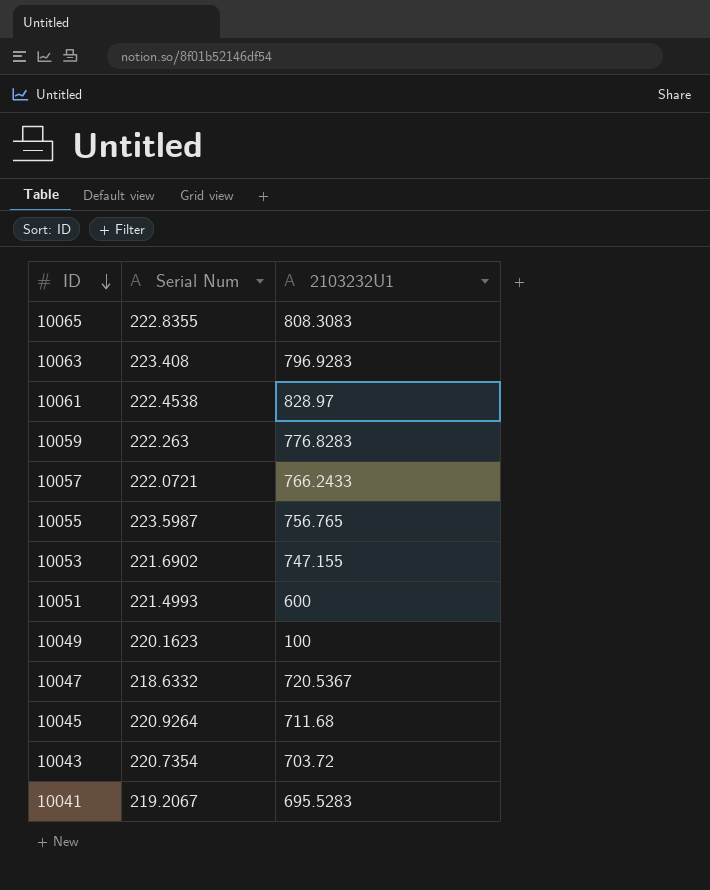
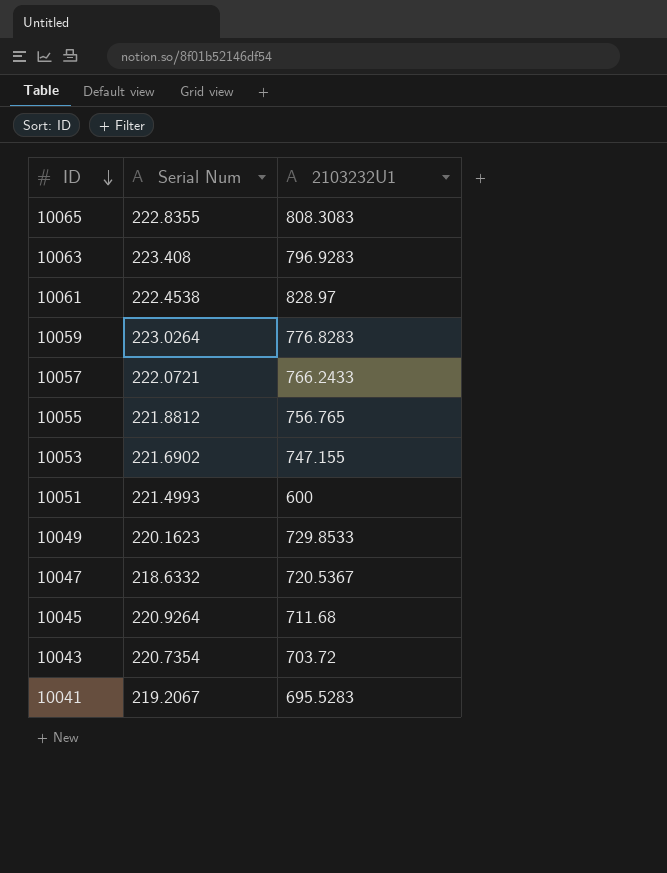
10059 | Serial Num: 222.263 -> 223.0264
10055 | Serial Num: 223.5987 -> 221.8812
10049 | 2103232U1: 100 -> 729.8533

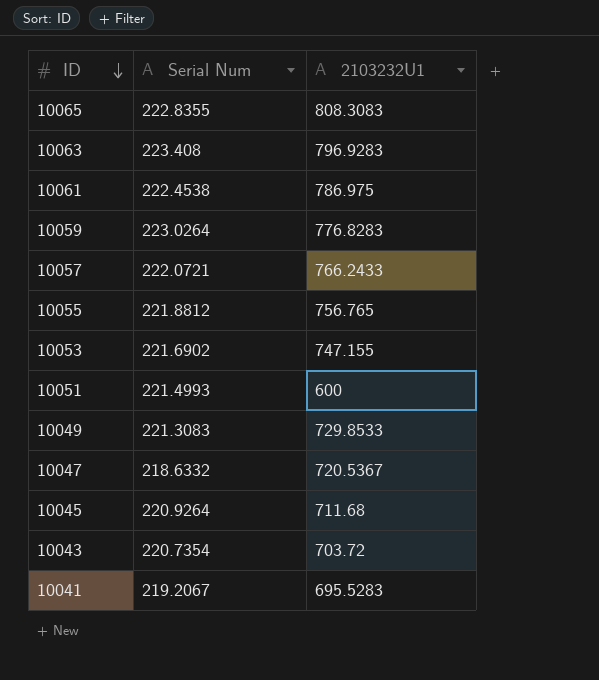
10061 | 2103232U1: 828.97 -> 786.975
10049 | Serial Num: 220.1623 -> 221.3083

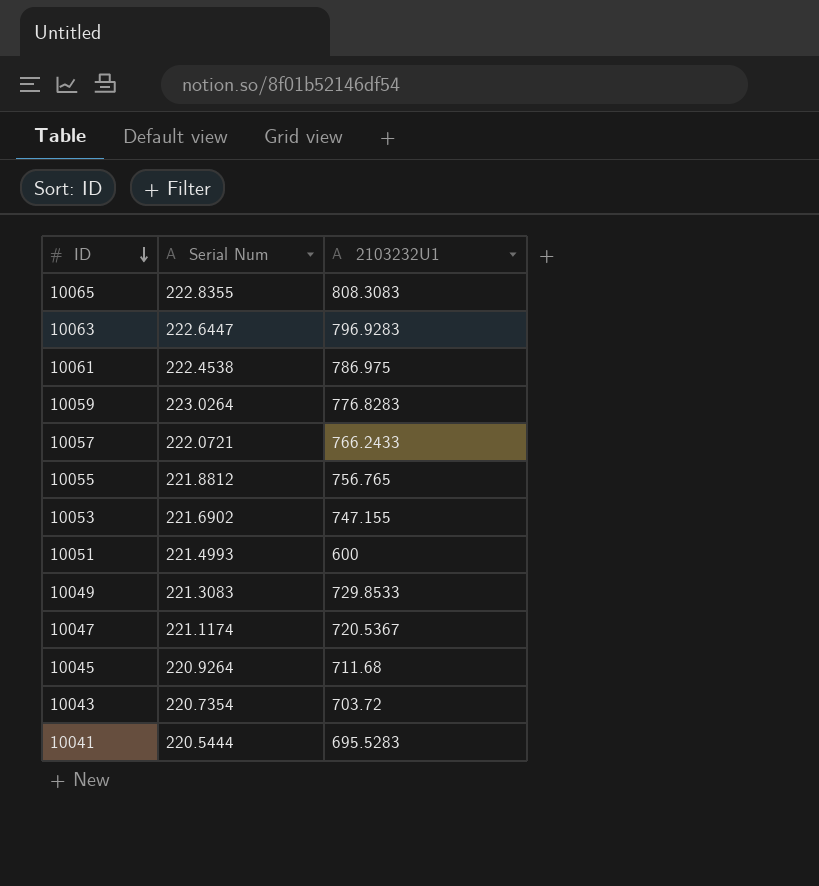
10063 | Serial Num: 223.408 -> 222.6447
10047 | Serial Num: 218.6332 -> 221.1174
10041 | Serial Num: 219.2067 -> 220.5444

